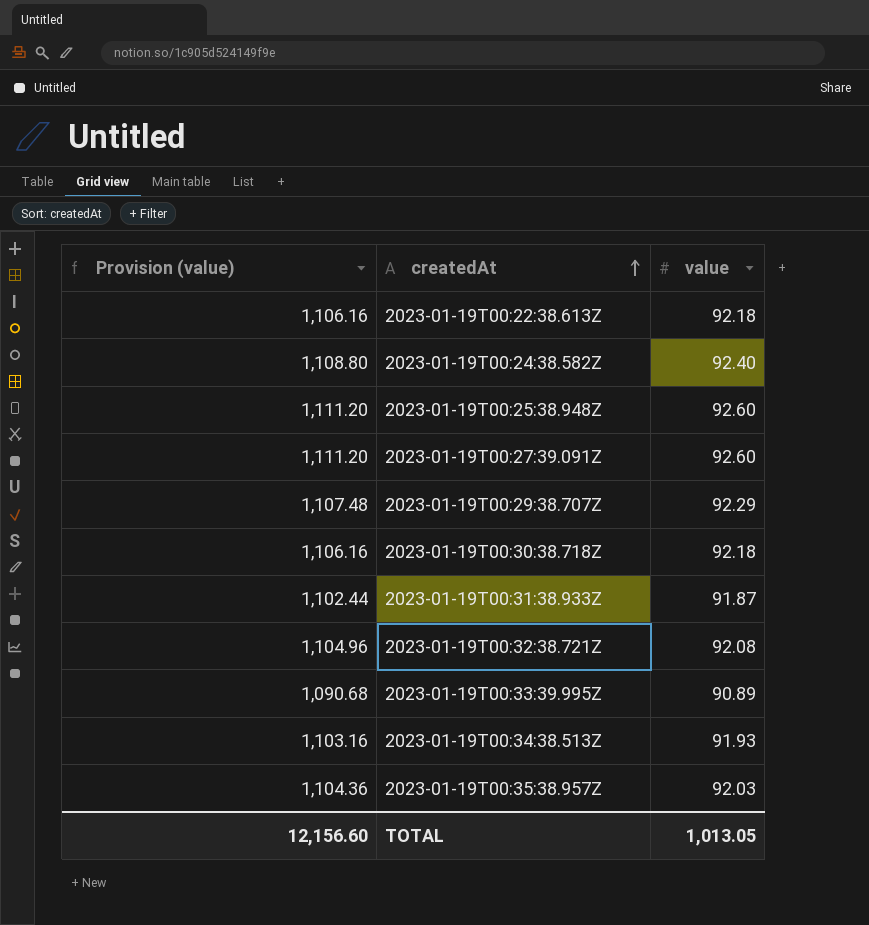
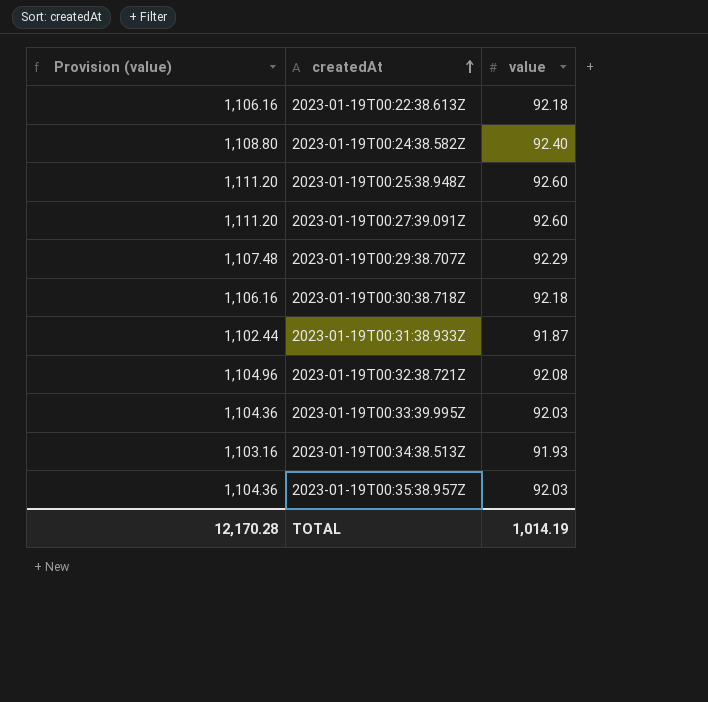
2023-01-19T00:33:39.995Z | Provision (value): 1,090.68 -> 1,104.36
2023-01-19T00:33:39.995Z | value: 90.89 -> 92.03
TOTAL | Provision (value): 12,156.60 -> 12,170.28
TOTAL | value: 1,013.05 -> 1,014.19

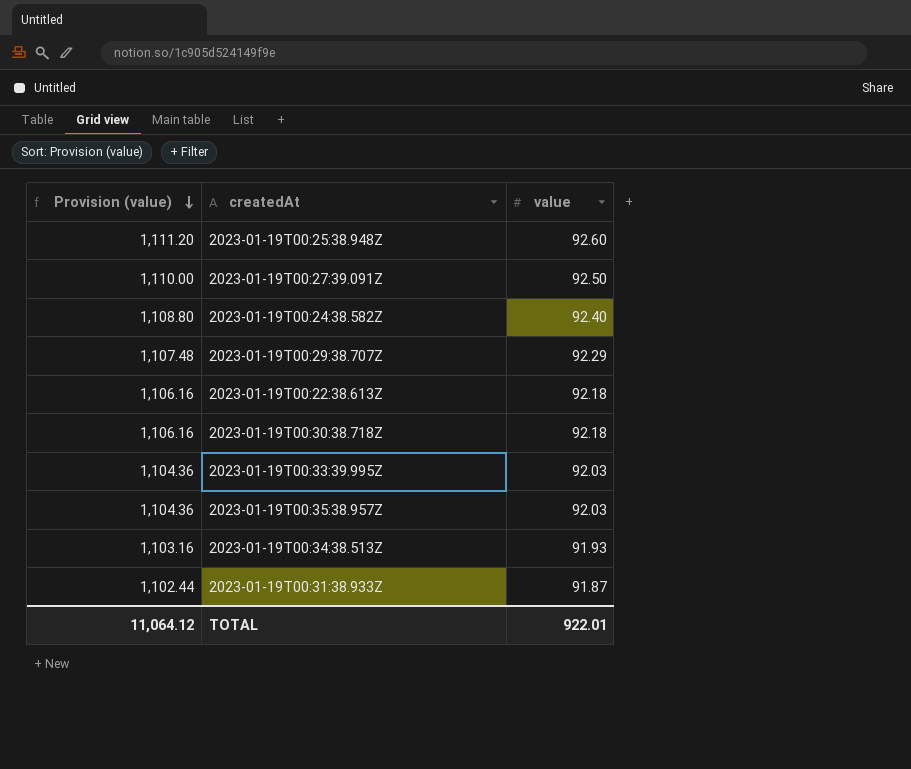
row order: createdAt ascending -> Provision (value) descending
row 2023-01-19T00:32:38.721Z: 1,104.96 | 92.08 -> none
2023-01-19T00:27:39.091Z | Provision (value): 1,111.20 -> 1,110.00
2023-01-19T00:27:39.091Z | value: 92.60 -> 92.50
TOTAL | Provision (value): 12,170.28 -> 11,064.12
TOTAL | value: 1,014.19 -> 922.01

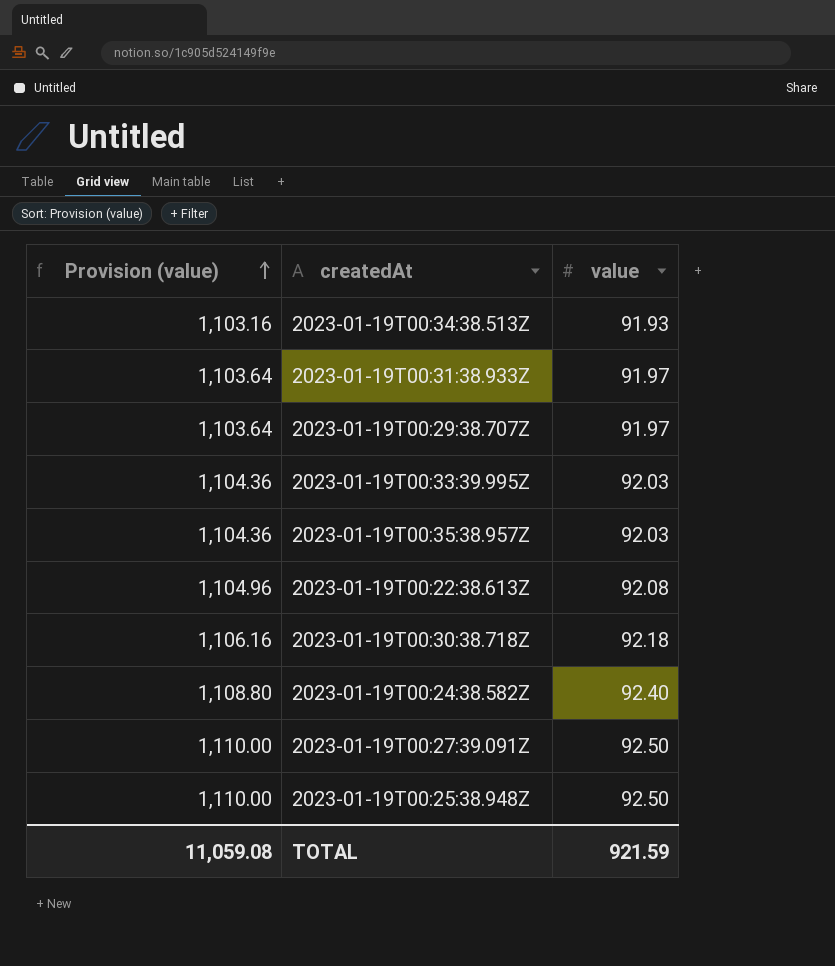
row order: Provision (value) descending -> Provision (value) ascending
2023-01-19T00:31:38.933Z | Provision (value): 1,102.44 -> 1,103.64
2023-01-19T00:31:38.933Z | value: 91.87 -> 91.97
2023-01-19T00:29:38.707Z | Provision (value): 1,107.48 -> 1,103.64
2023-01-19T00:29:38.707Z | value: 92.29 -> 91.97
2023-01-19T00:22:38.613Z | Provision (value): 1,106.16 -> 1,104.96
2023-01-19T00:22:38.613Z | value: 92.18 -> 92.08
2023-01-19T00:25:38.948Z | Provision (value): 1,111.20 -> 1,110.00
2023-01-19T00:25:38.948Z | value: 92.60 -> 92.50
TOTAL | Provision (value): 11,064.12 -> 11,059.08
TOTAL | value: 922.01 -> 921.59

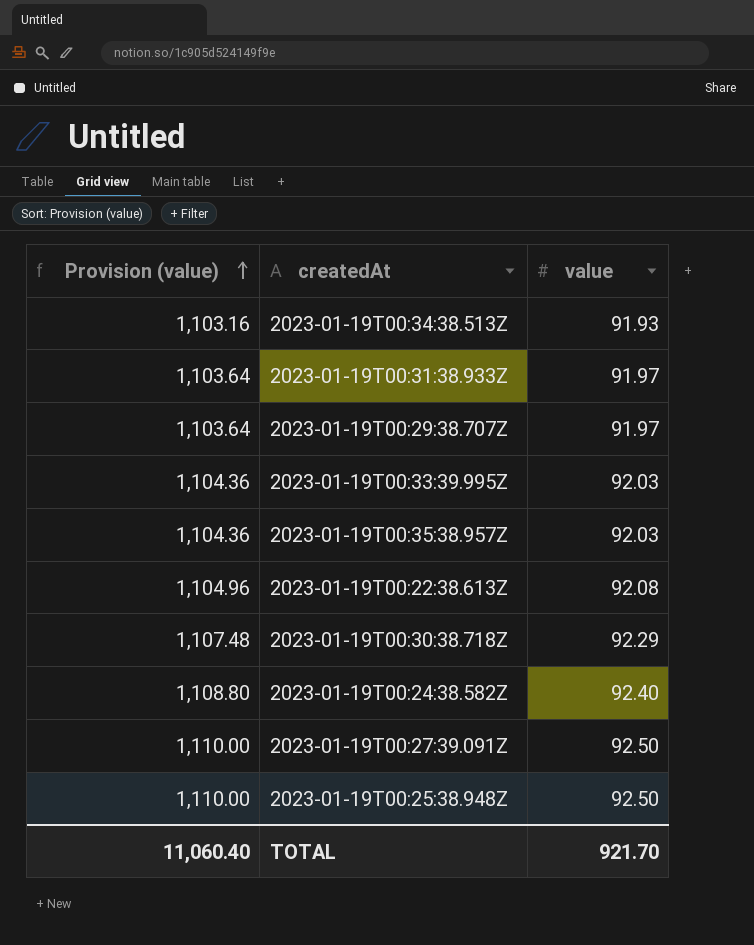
2023-01-19T00:30:38.718Z | Provision (value): 1,106.16 -> 1,107.48
2023-01-19T00:30:38.718Z | value: 92.18 -> 92.29
TOTAL | Provision (value): 11,059.08 -> 11,060.40
TOTAL | value: 921.59 -> 921.70

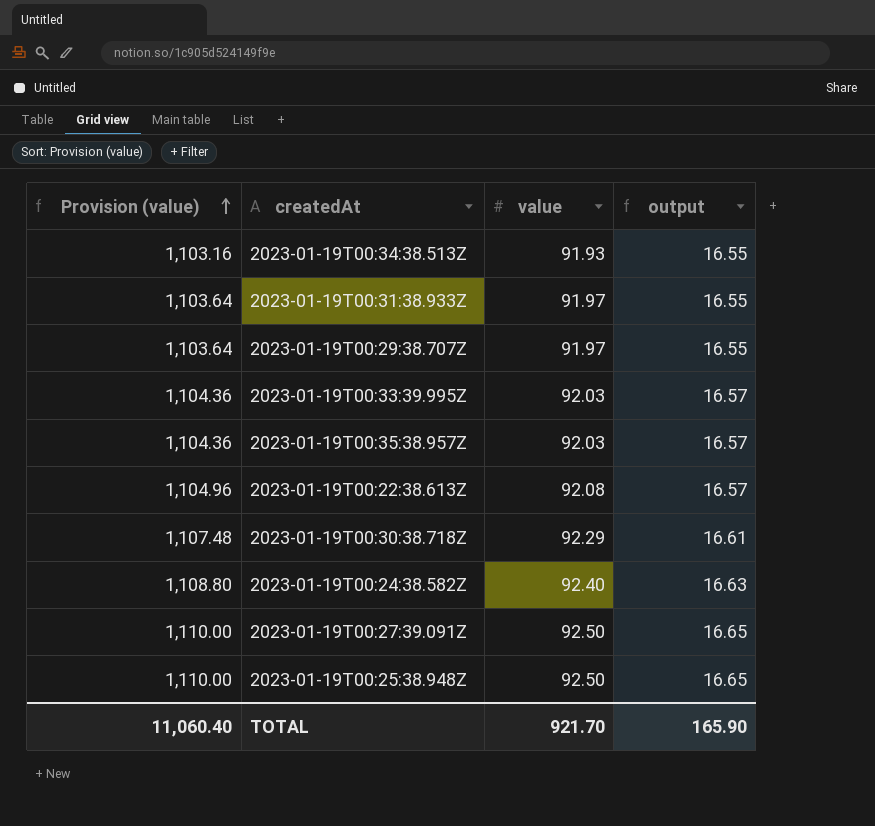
column output | formula: none -> [value] * 0.18

